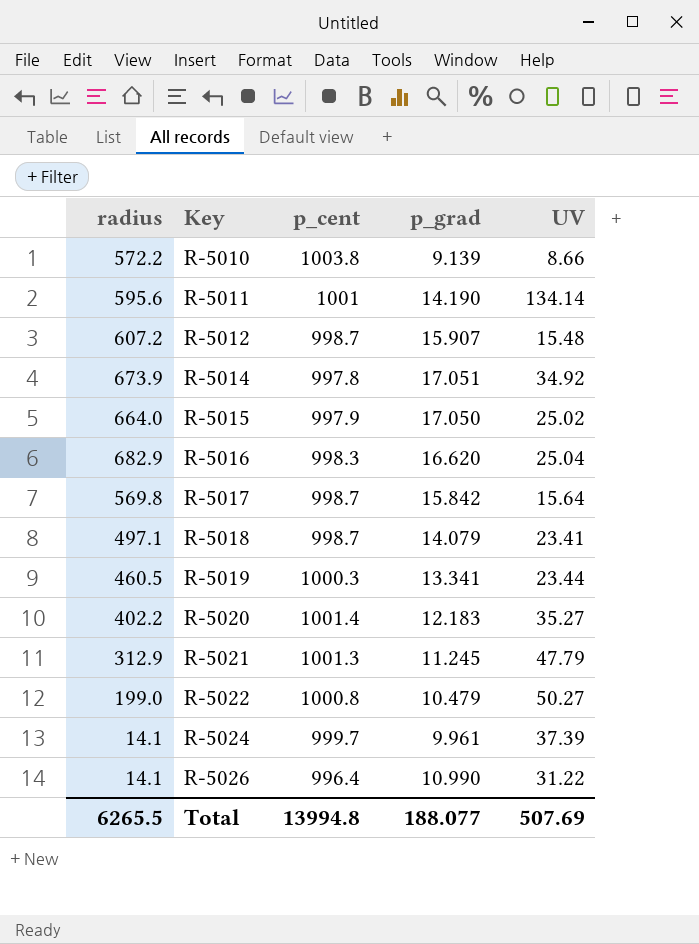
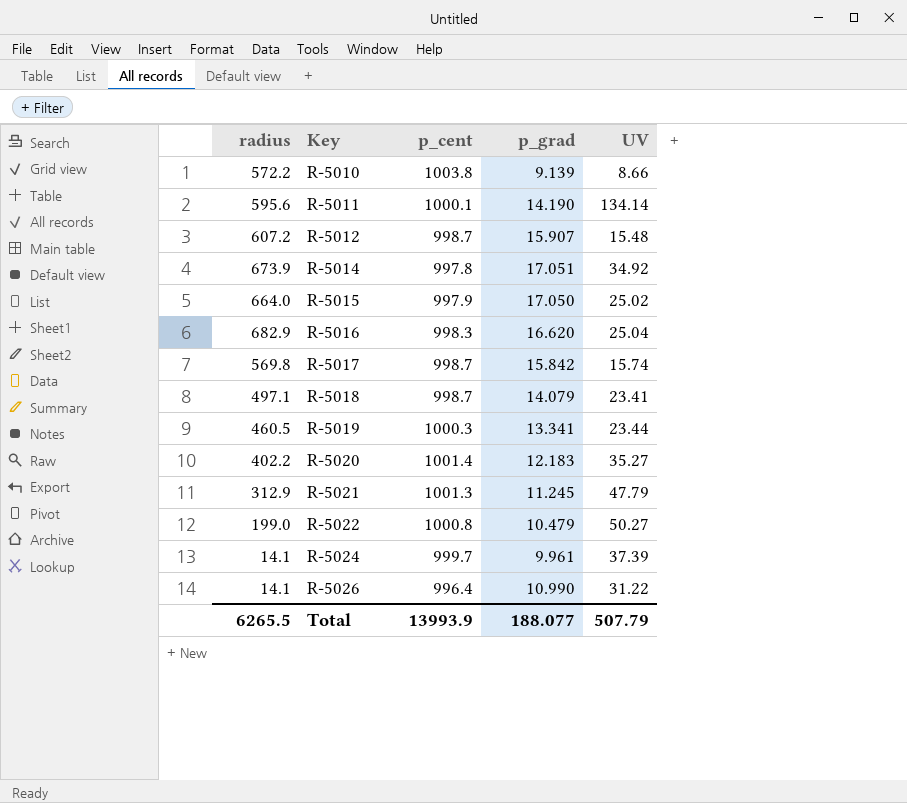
R-5011 | p_cent: 1001 -> 1000.1
R-5017 | UV: 15.64 -> 15.74
Total | p_cent: 13994.8 -> 13993.9
Total | UV: 507.69 -> 507.79

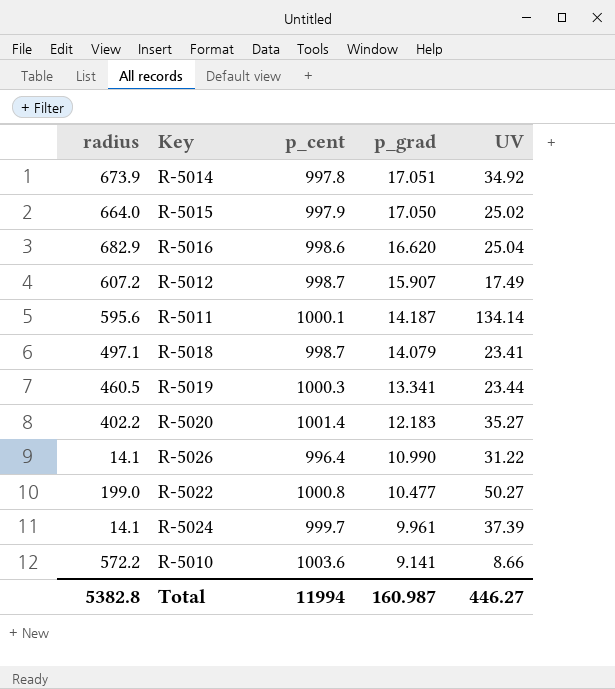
row order: Key ascending -> p_grad descending
row R-5017: 569.8 | 998.7 | 15.842 | 15.74 -> none
row R-5021: 312.9 | 1001.3 | 11.245 | 47.79 -> none
R-5016 | p_cent: 998.3 -> 998.6
R-5012 | UV: 15.48 -> 17.49
R-5011 | p_grad: 14.190 -> 14.187
R-5022 | p_grad: 10.479 -> 10.477
R-5010 | p_cent: 1003.8 -> 1003.6
R-5010 | p_grad: 9.139 -> 9.141
Total | radius: 6265.5 -> 5382.8
Total | p_cent: 13993.9 -> 11994
Total | p_grad: 188.077 -> 160.987
Total | UV: 507.79 -> 446.27

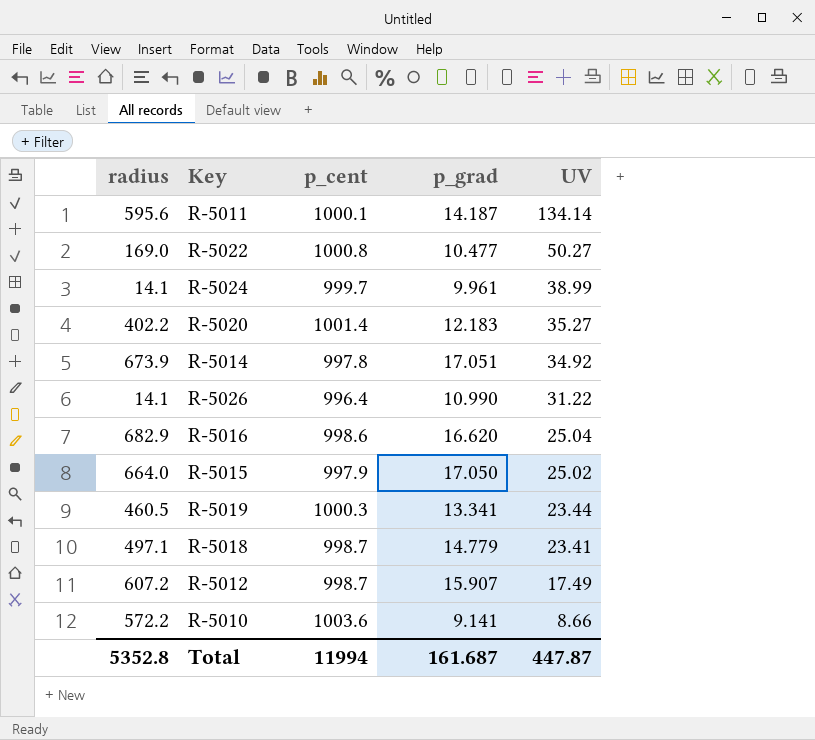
row order: p_grad descending -> UV descending
R-5022 | radius: 199.0 -> 169.0
R-5024 | UV: 37.39 -> 38.99
R-5018 | p_grad: 14.079 -> 14.779
Total | radius: 5382.8 -> 5352.8
Total | p_grad: 160.987 -> 161.687
Total | UV: 446.27 -> 447.87

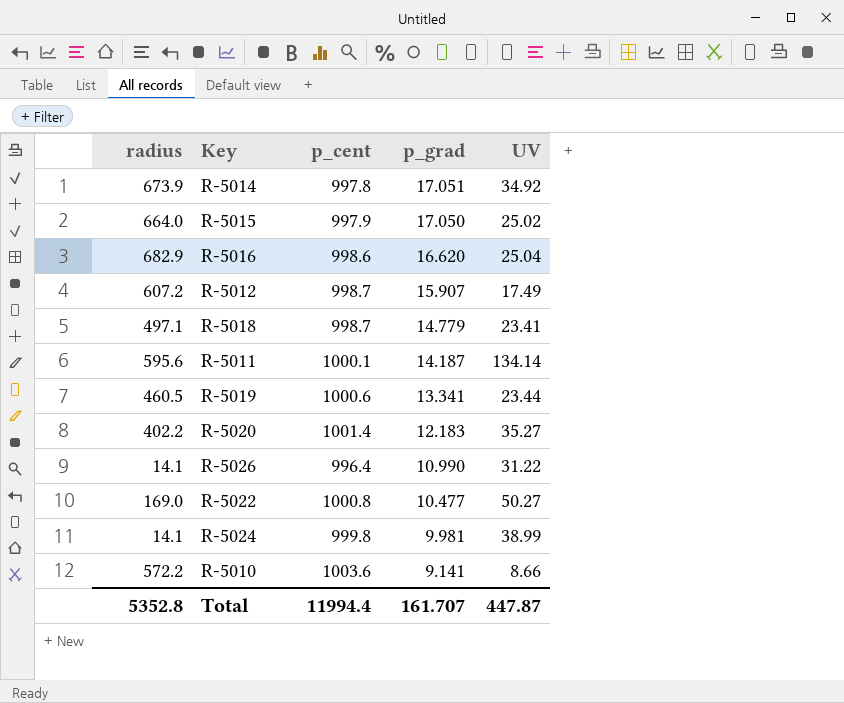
row order: UV descending -> p_grad descending
R-5019 | p_cent: 1000.3 -> 1000.6
R-5024 | p_cent: 999.7 -> 999.8
R-5024 | p_grad: 9.961 -> 9.981
Total | p_cent: 11994 -> 11994.4
Total | p_grad: 161.687 -> 161.707

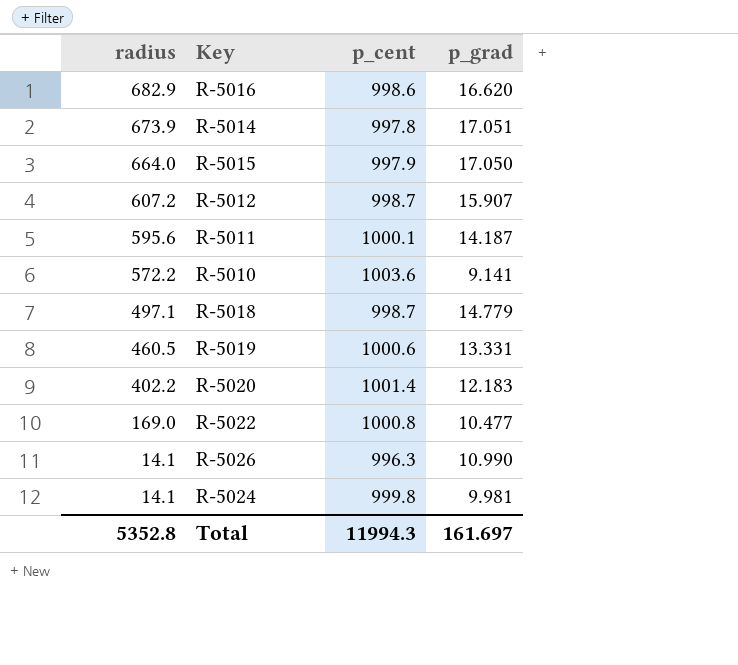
row order: p_grad descending -> radius descending
column UV | position: 5 -> none
R-5019 | p_grad: 13.341 -> 13.331
R-5026 | p_cent: 996.4 -> 996.3
Total | p_cent: 11994.4 -> 11994.3
Total | p_grad: 161.707 -> 161.697

